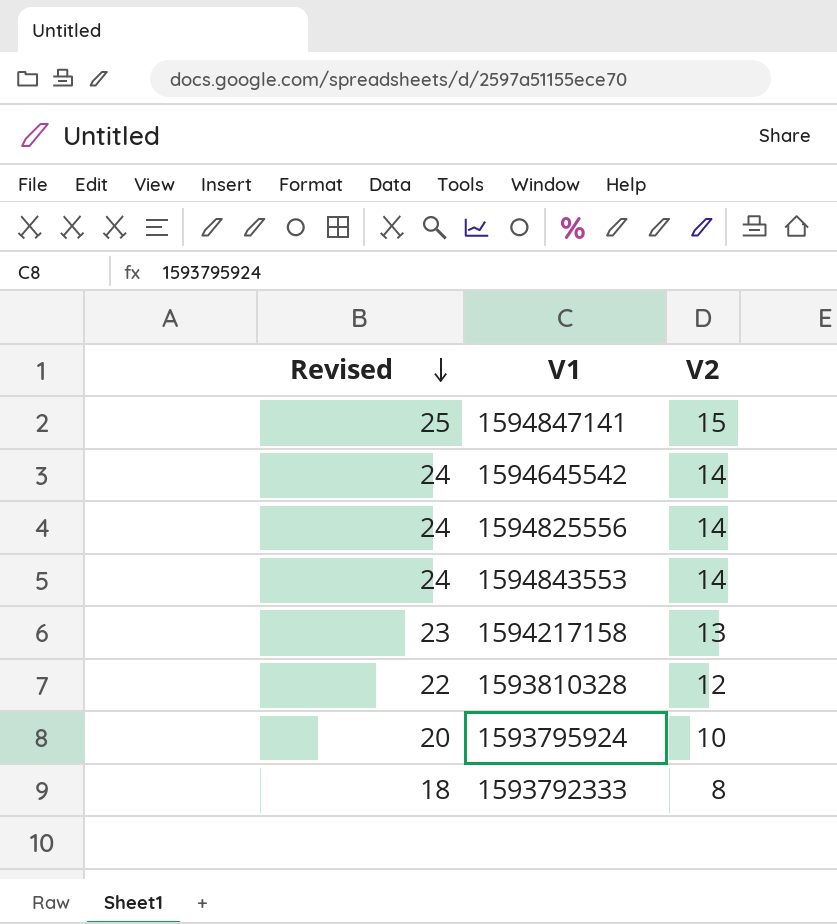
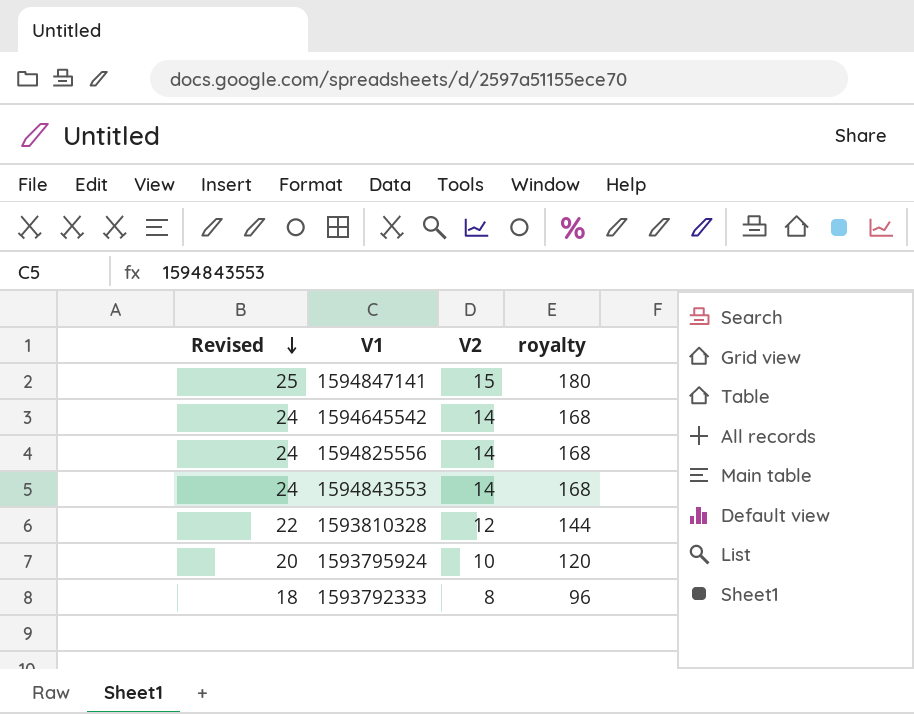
column royalty | formula: none -> [V2] * 12
row 1594217158: 23 | 13 -> none

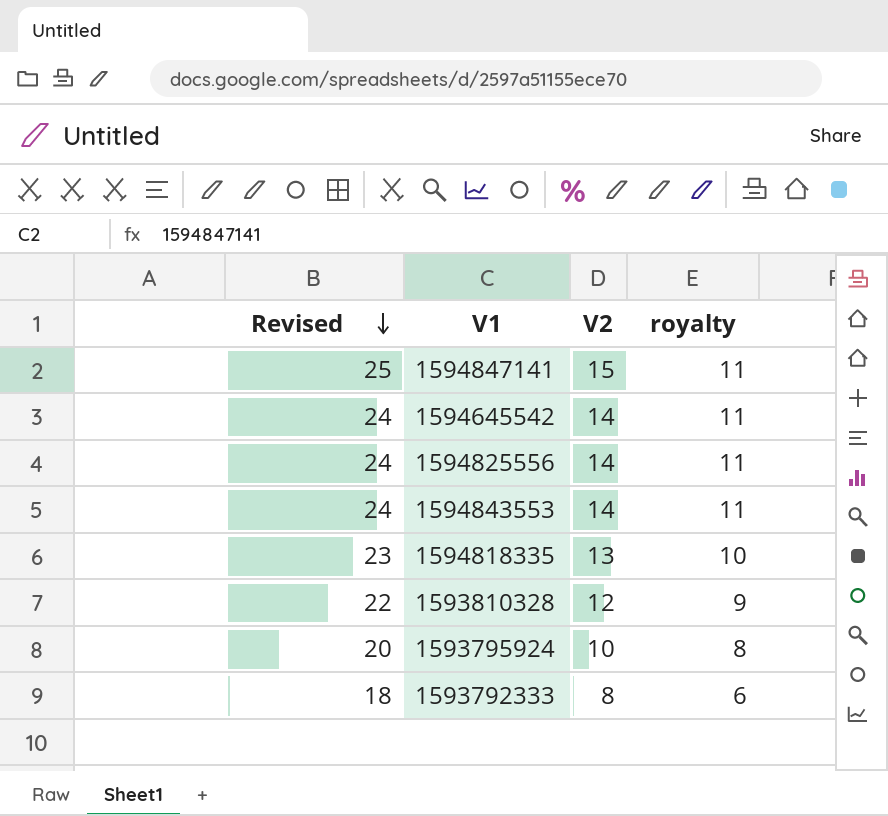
column royalty | formula: [V2] * 12 -> [V2] * 0.75
row 1594818335: none -> 23 | 13 | 10

